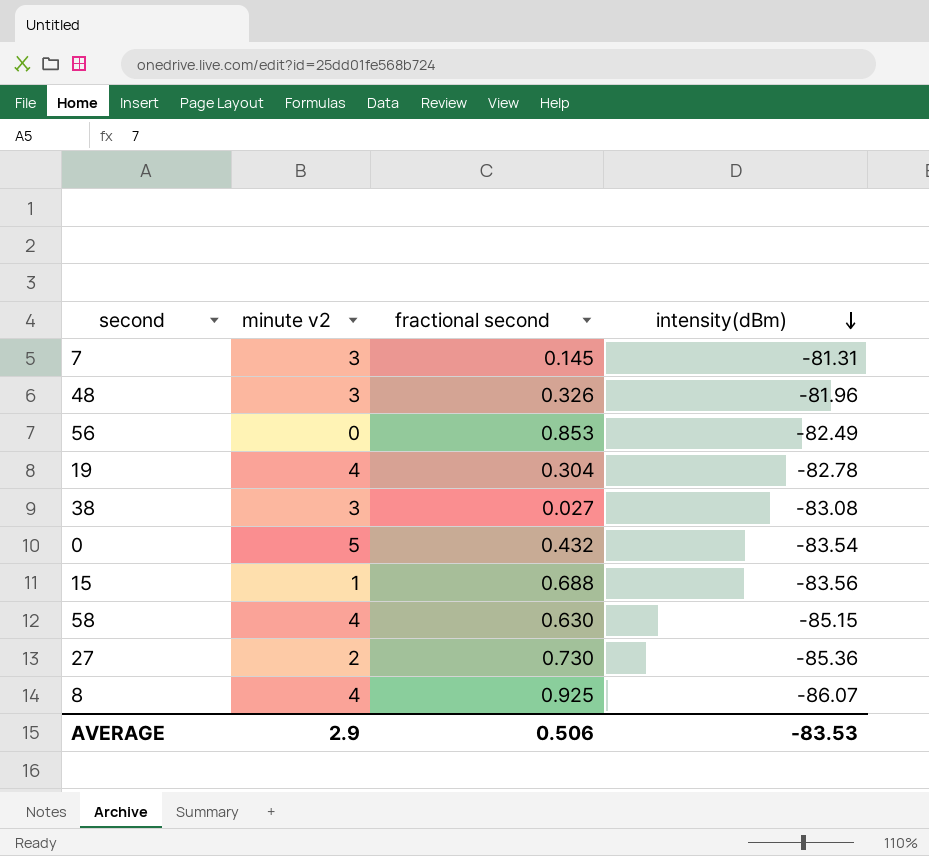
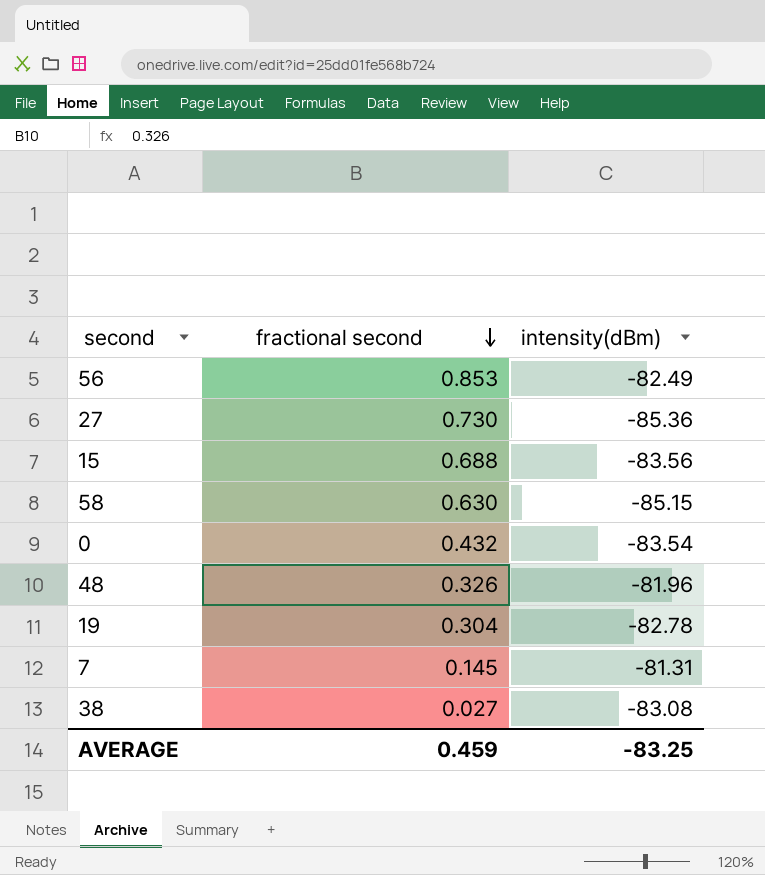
row order: intensity(dBm) descending -> fractional second descending
column minute v2 | position: 2 -> none
row 8: 4 | 0.925 | -86.07 -> none
AVERAGE | fractional second: 0.506 -> 0.459
AVERAGE | intensity(dBm): -83.53 -> -83.25

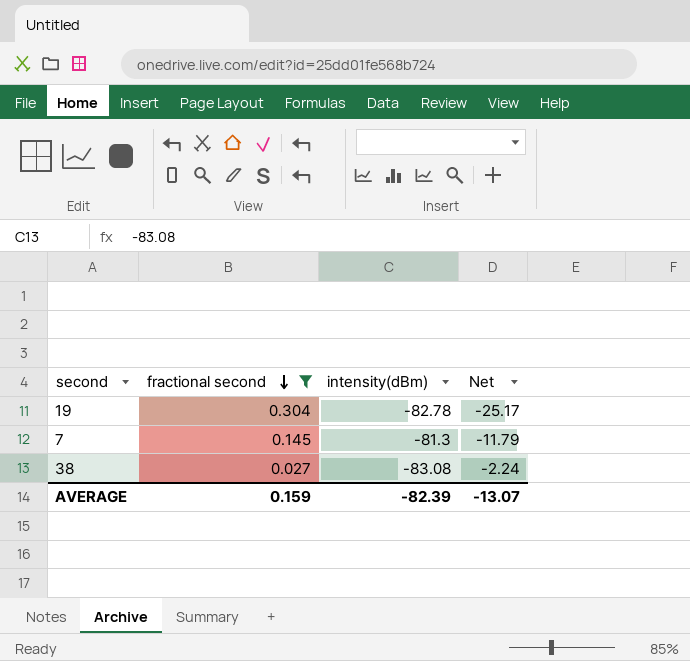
filter: none -> fractional second <= 0.304
column Net | formula: none -> [fractional second] * [intensity(dBm)]
7 | intensity(dBm): -81.31 -> -81.3
AVERAGE | fractional second: 0.459 -> 0.159
AVERAGE | intensity(dBm): -83.25 -> -82.39

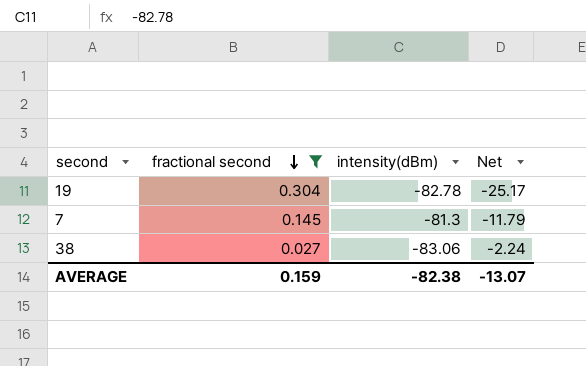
38 | intensity(dBm): -83.08 -> -83.06
AVERAGE | intensity(dBm): -82.39 -> -82.38

